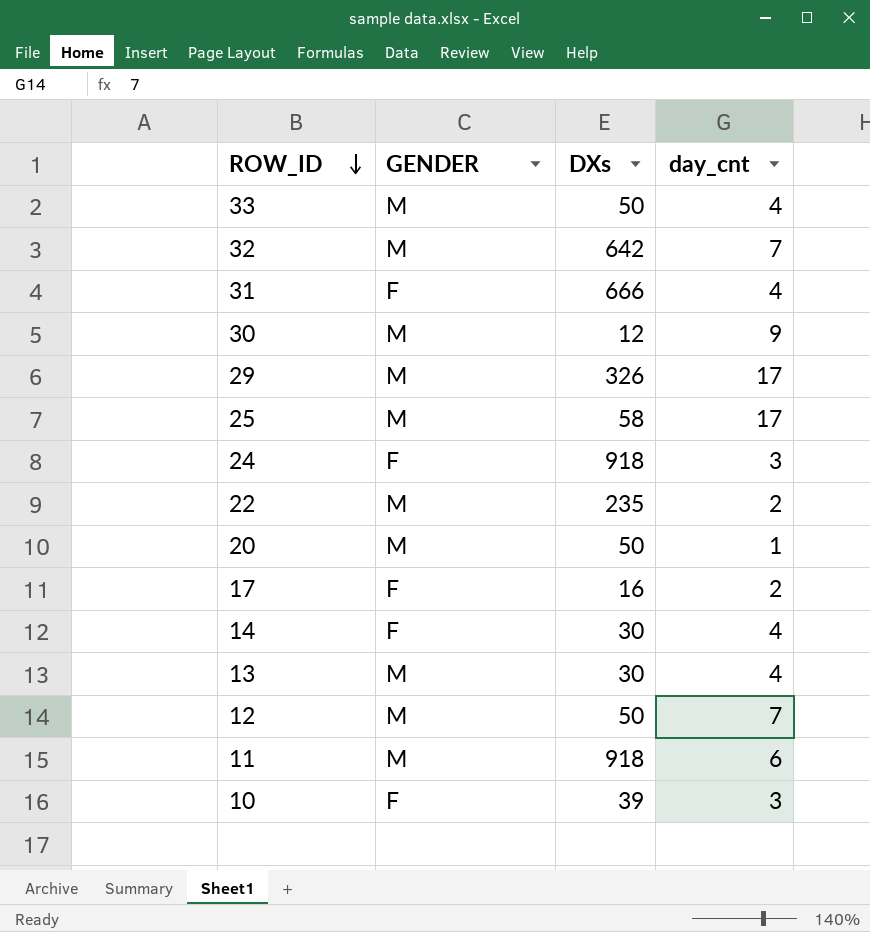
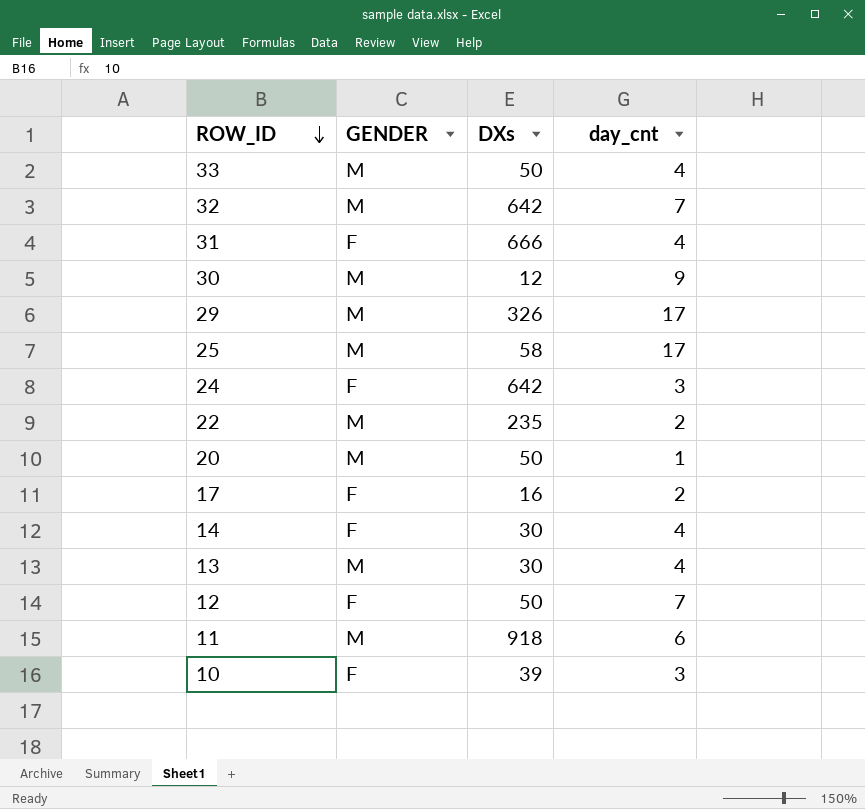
24 | DXs: 918 -> 642
12 | GENDER: M -> F

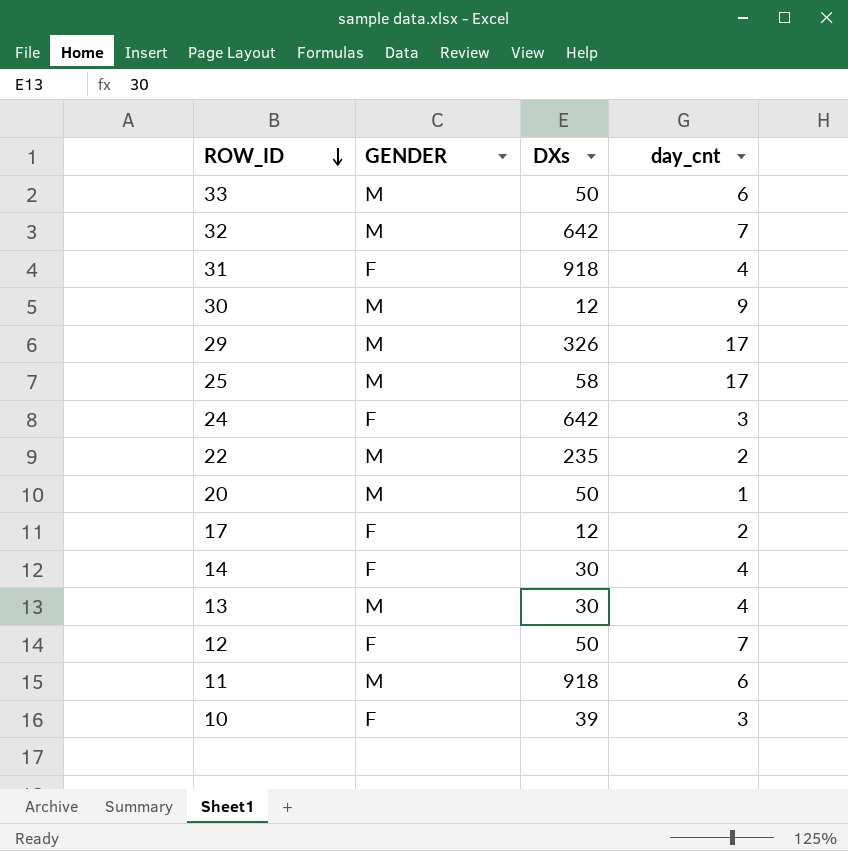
33 | day_cnt: 4 -> 6
31 | DXs: 666 -> 918
17 | DXs: 16 -> 12

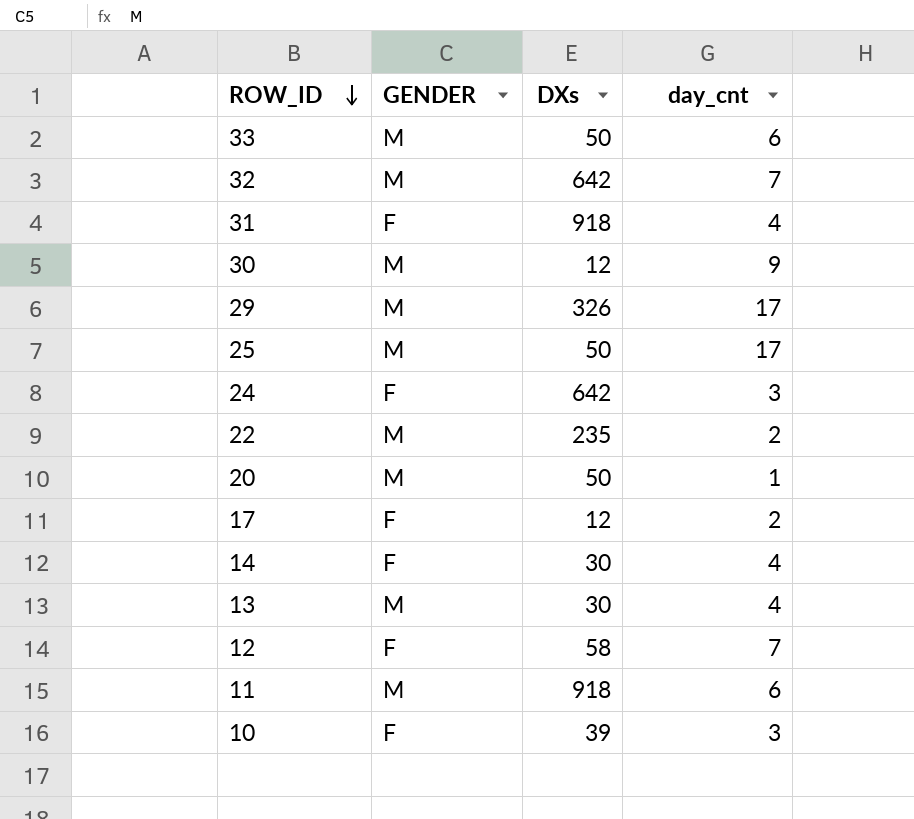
25 | DXs: 58 -> 50
12 | DXs: 50 -> 58

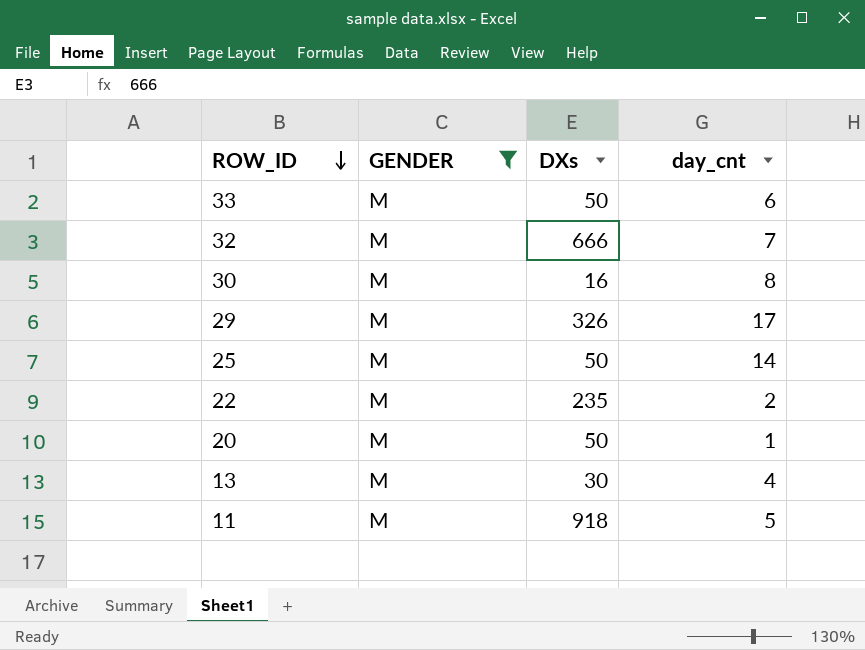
filter: none -> GENDER = M
32 | DXs: 642 -> 666
30 | DXs: 12 -> 16
30 | day_cnt: 9 -> 8
25 | day_cnt: 17 -> 14
11 | day_cnt: 6 -> 5

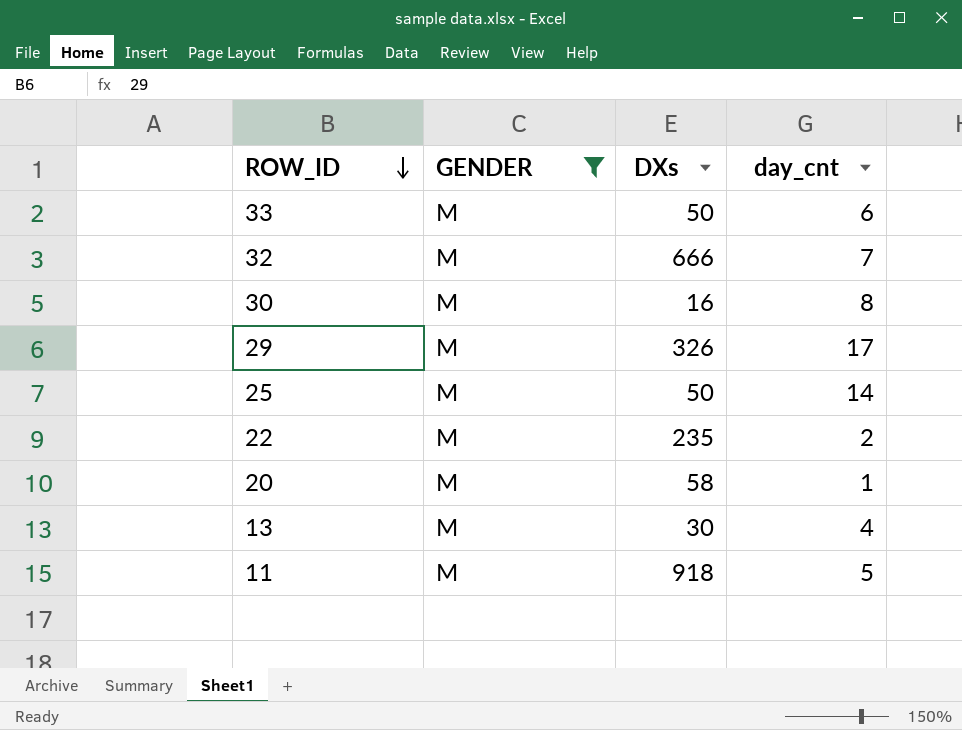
20 | DXs: 50 -> 58

